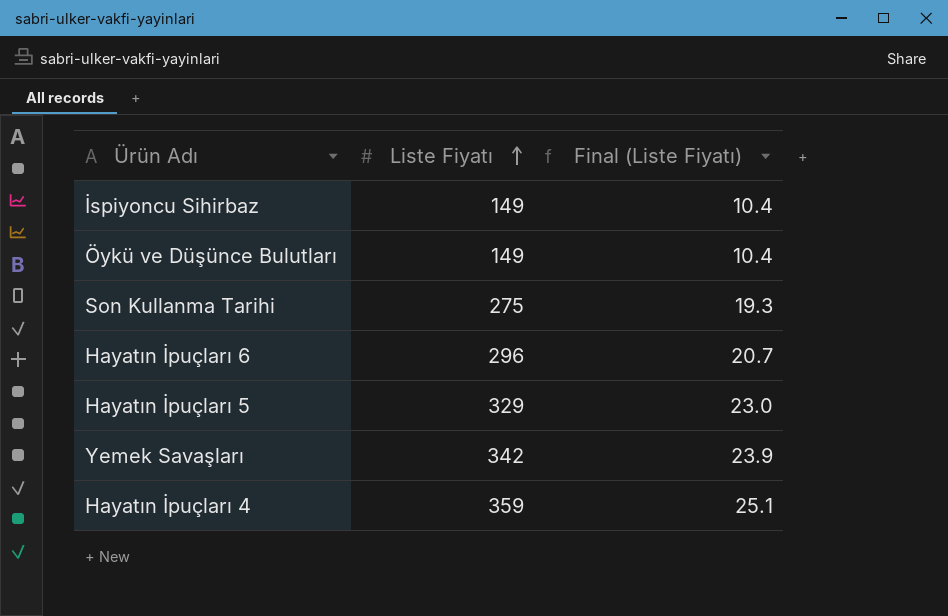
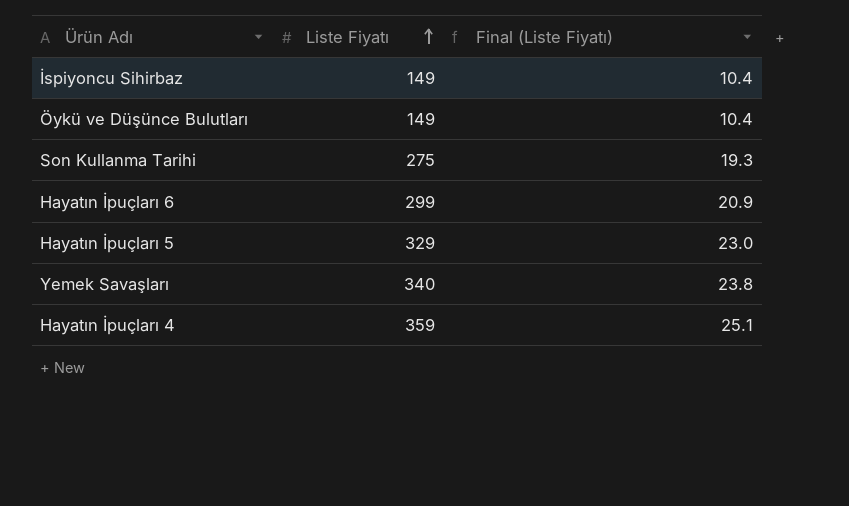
Hayatın İpuçları 6 | Liste Fiyatı: 296 -> 299
Hayatın İpuçları 6 | Final (Liste Fiyatı): 20.7 -> 20.9
Yemek Savaşları | Liste Fiyatı: 342 -> 340
Yemek Savaşları | Final (Liste Fiyatı): 23.9 -> 23.8

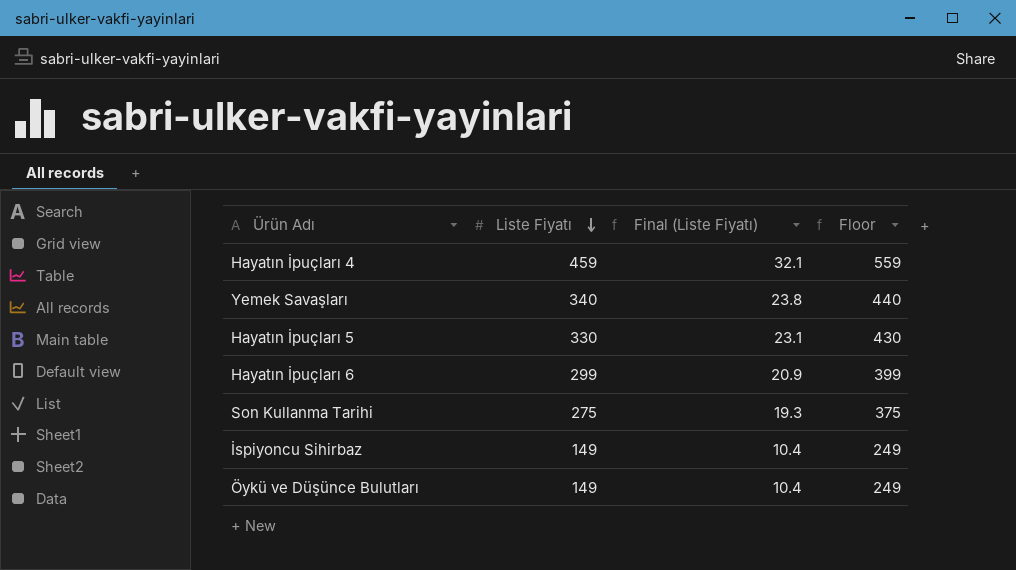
row order: Liste Fiyatı ascending -> Liste Fiyatı descending
column Floor | formula: none -> [Liste Fiyatı] + 100
Hayatın İpuçları 4 | Liste Fiyatı: 359 -> 459
Hayatın İpuçları 4 | Final (Liste Fiyatı): 25.1 -> 32.1
Hayatın İpuçları 5 | Liste Fiyatı: 329 -> 330
Hayatın İpuçları 5 | Final (Liste Fiyatı): 23.0 -> 23.1

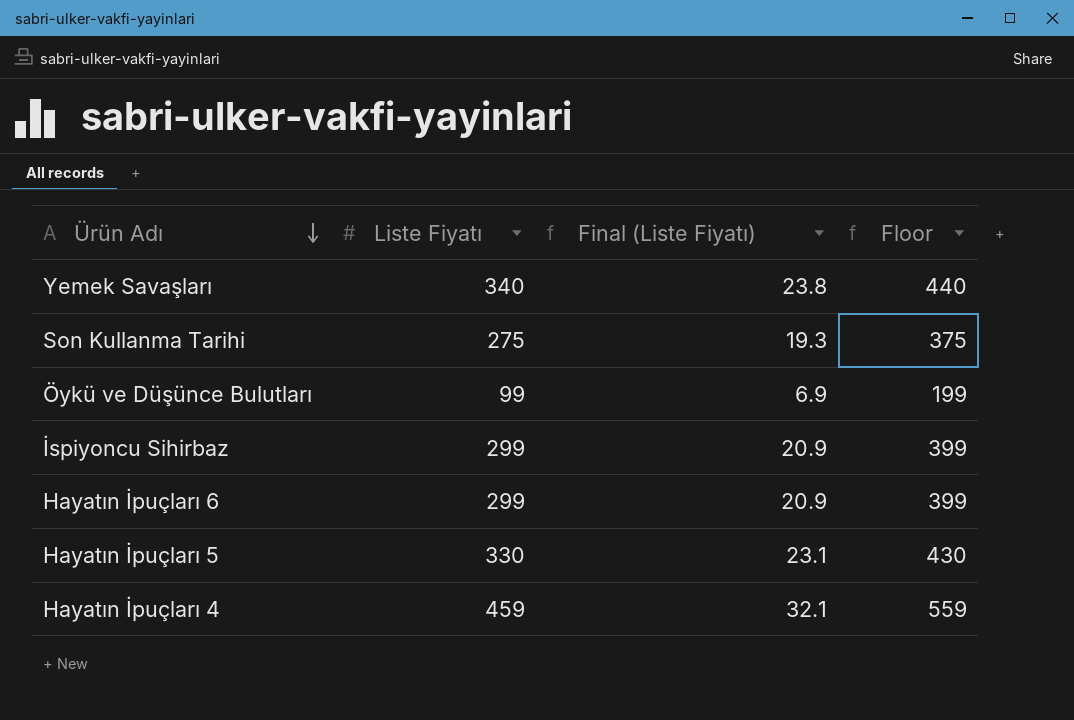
row order: Liste Fiyatı descending -> Ürün Adı descending
Öykü ve Düşünce Bulutları | Liste Fiyatı: 149 -> 99
Öykü ve Düşünce Bulutları | Final (Liste Fiyatı): 10.4 -> 6.9
Öykü ve Düşünce Bulutları | Floor: 249 -> 199
İspiyoncu Sihirbaz | Liste Fiyatı: 149 -> 299
İspiyoncu Sihirbaz | Final (Liste Fiyatı): 10.4 -> 20.9
İspiyoncu Sihirbaz | Floor: 249 -> 399

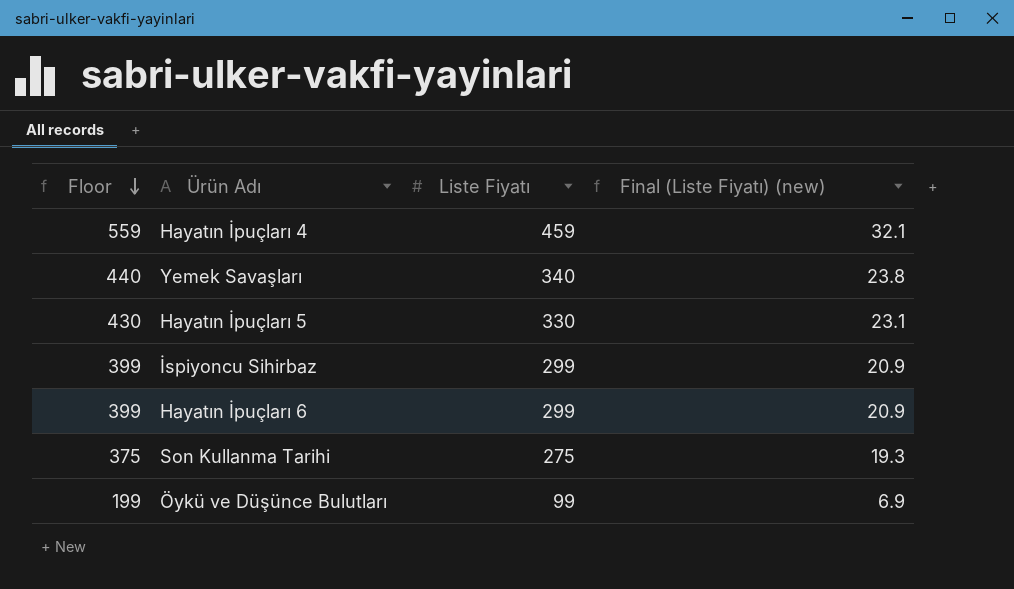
row order: Ürün Adı descending -> Floor descending
column Floor | position: 4 -> 1
column name: Final (Liste Fiyatı) -> Final (Liste Fiyatı) (new)

